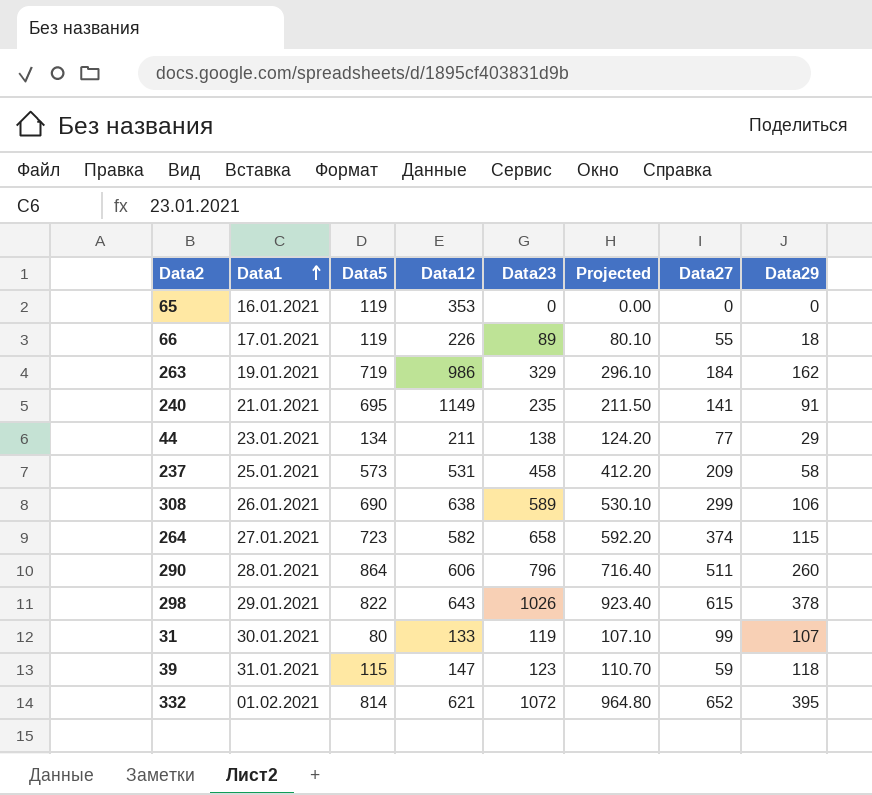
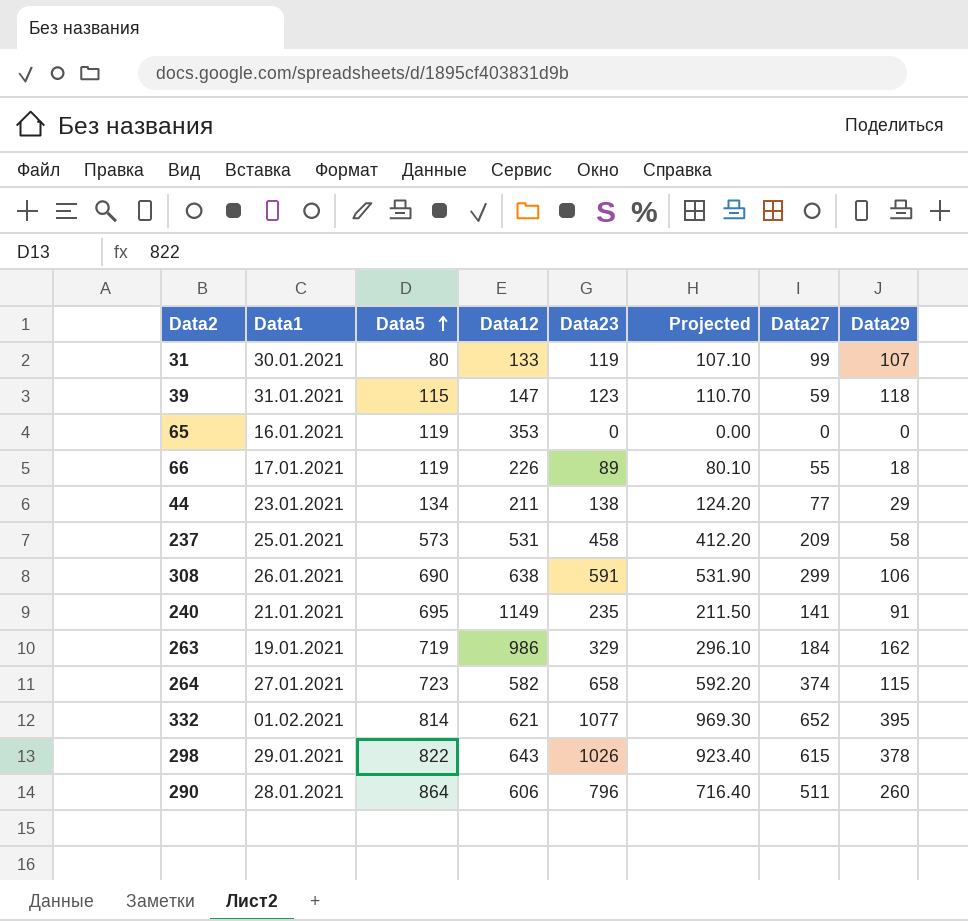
row order: Data1 ascending -> Data5 ascending
308 | Data23: 589 -> 591
308 | Projected: 530.10 -> 531.90
332 | Data23: 1072 -> 1077
332 | Projected: 964.80 -> 969.30

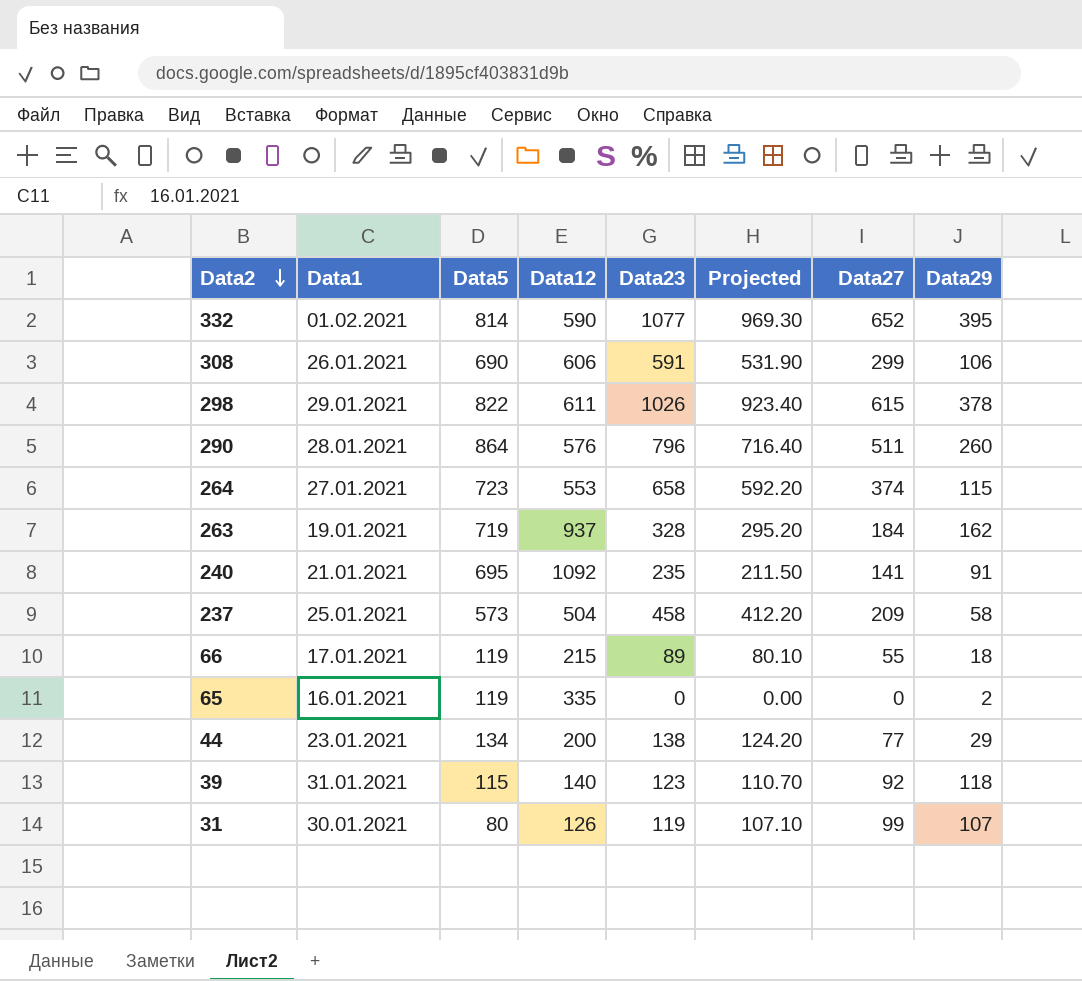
row order: Data5 ascending -> Data2 descending
332 | Data12: 621 -> 590
308 | Data12: 638 -> 606
298 | Data12: 643 -> 611
290 | Data12: 606 -> 576
264 | Data12: 582 -> 553
263 | Data12: 986 -> 937
263 | Data23: 329 -> 328
263 | Projected: 296.10 -> 295.20
240 | Data12: 1149 -> 1092
237 | Data12: 531 -> 504
66 | Data12: 226 -> 215
65 | Data12: 353 -> 335
65 | Data29: 0 -> 2
44 | Data12: 211 -> 200
39 | Data12: 147 -> 140
39 | Data27: 59 -> 92
31 | Data12: 133 -> 126

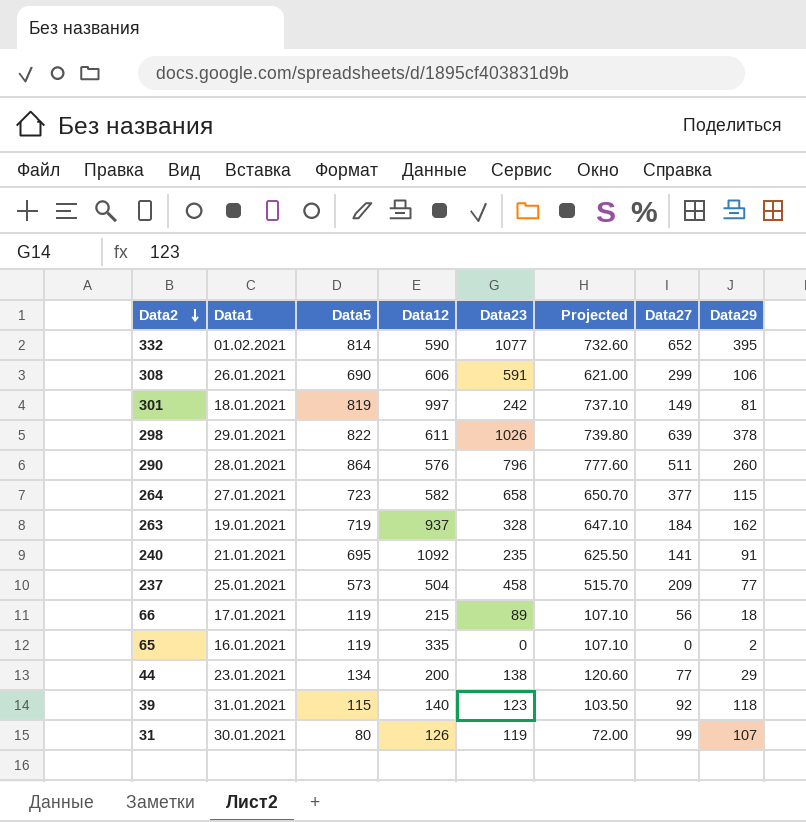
column Projected | formula: [Data23] * 0.9 -> [Data5] * 0.9
row 301: none -> 18.01.2021 | 819 | 997 | 242 | 737.10 | 149 | 81
298 | Data27: 615 -> 639
264 | Data12: 553 -> 582
264 | Data27: 374 -> 377
237 | Data29: 58 -> 77
66 | Data27: 55 -> 56

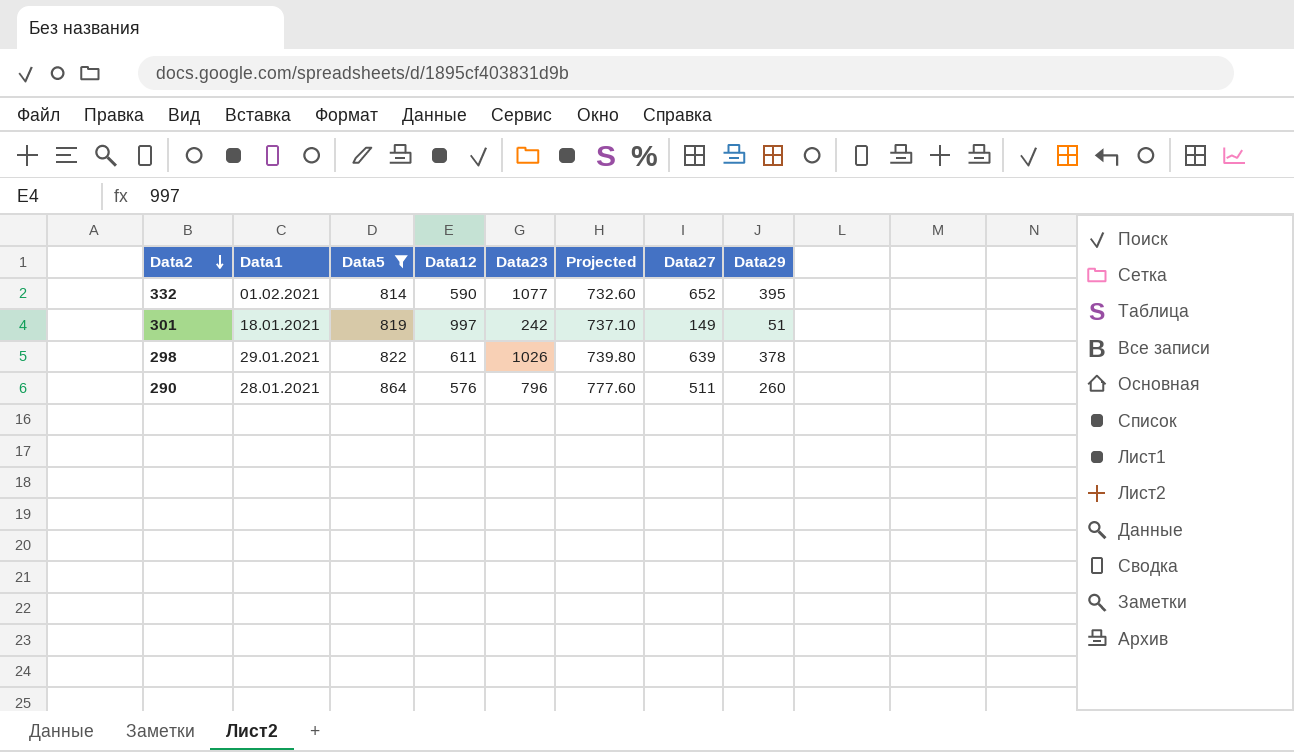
filter: none -> Data5 >= 814
301 | Data29: 81 -> 51

